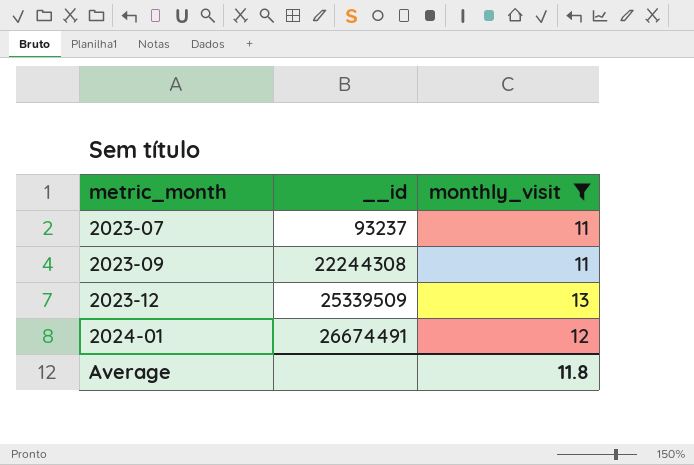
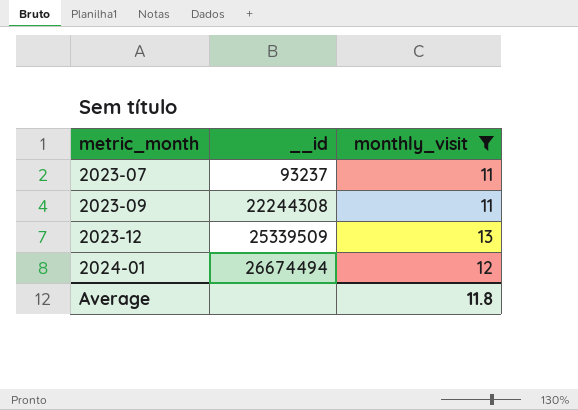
2024-01 | __id: 26674491 -> 26674494

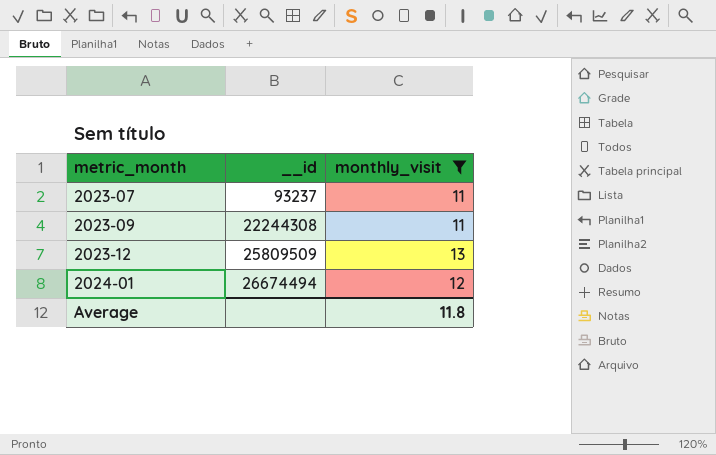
2023-12 | __id: 25339509 -> 25809509

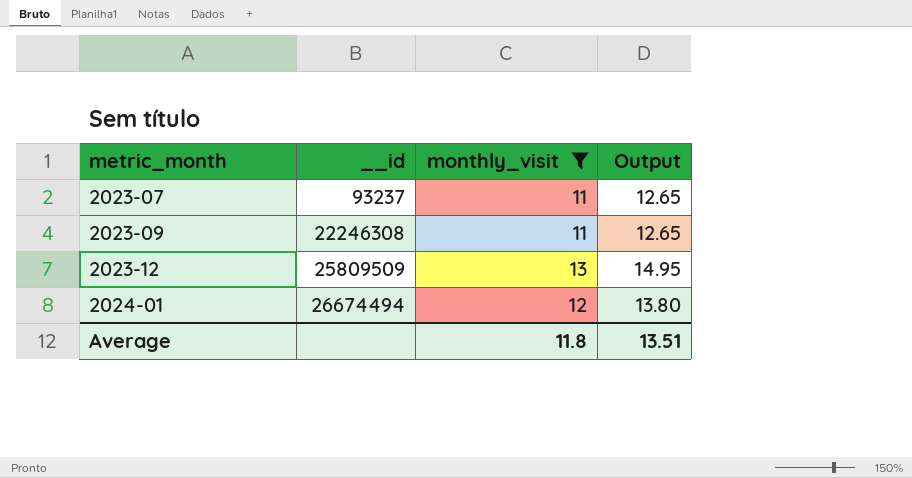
column Output | formula: none -> [monthly_visit] * 1.15
2023-09 | __id: 22244308 -> 22246308

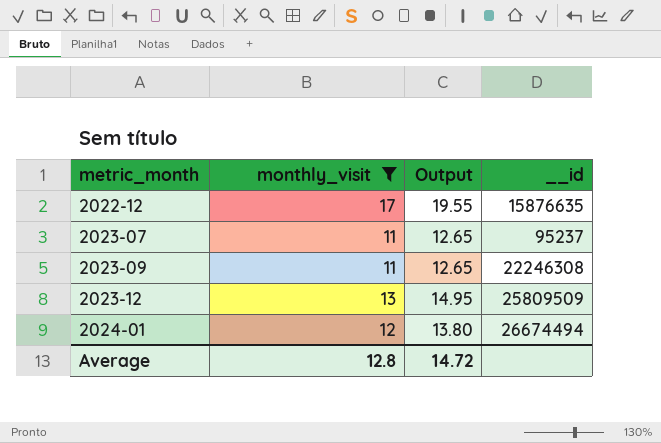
column __id | position: 2 -> 4
row 2022-12: none -> 17 | 19.55 | 15876635
2023-07 | __id: 93237 -> 95237
Average | monthly_visit: 11.8 -> 12.8
Average | Output: 13.51 -> 14.72

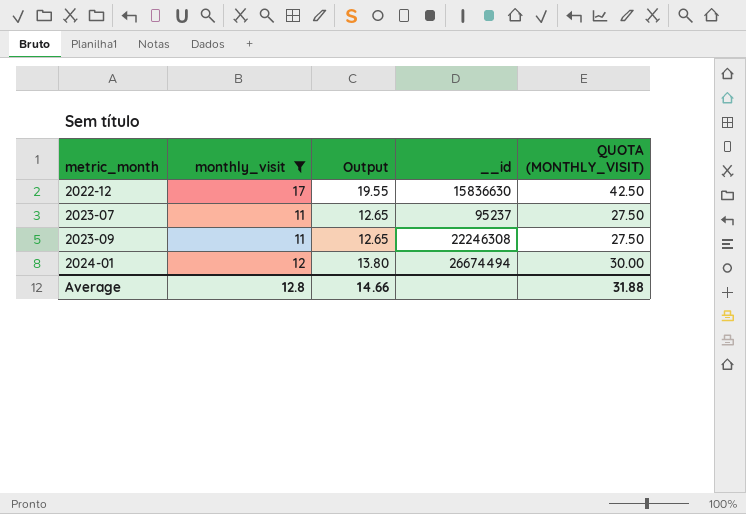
column QUOTA (MONTHLY_VISIT) | formula: none -> [monthly_visit] * 2.5
row 2023-12: 13 | 14.95 | 25809509 -> none
2022-12 | __id: 15876635 -> 15836630
Average | Output: 14.72 -> 14.66

